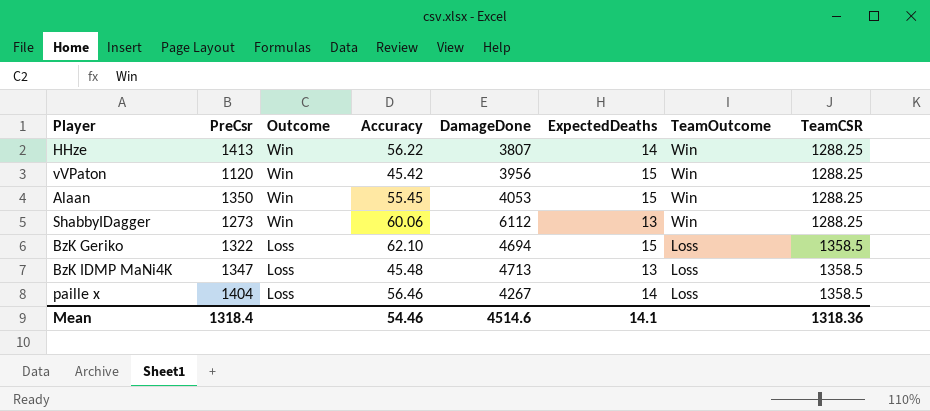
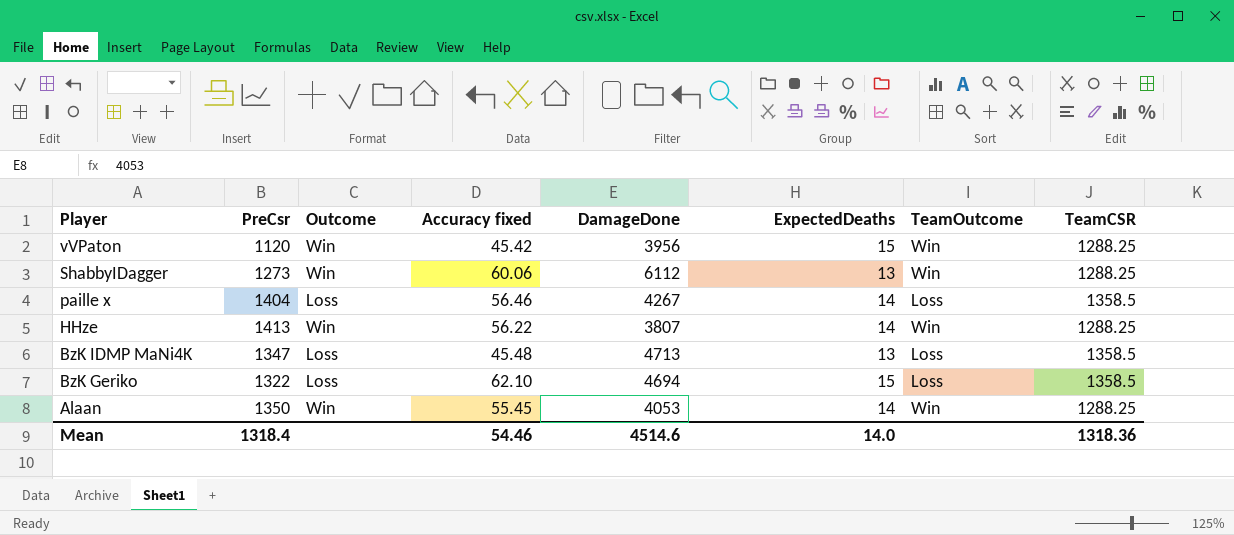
row order: Outcome descending -> Player descending
column name: Accuracy -> Accuracy fixed
Alaan | ExpectedDeaths: 15 -> 14
Mean | ExpectedDeaths: 14.1 -> 14.0

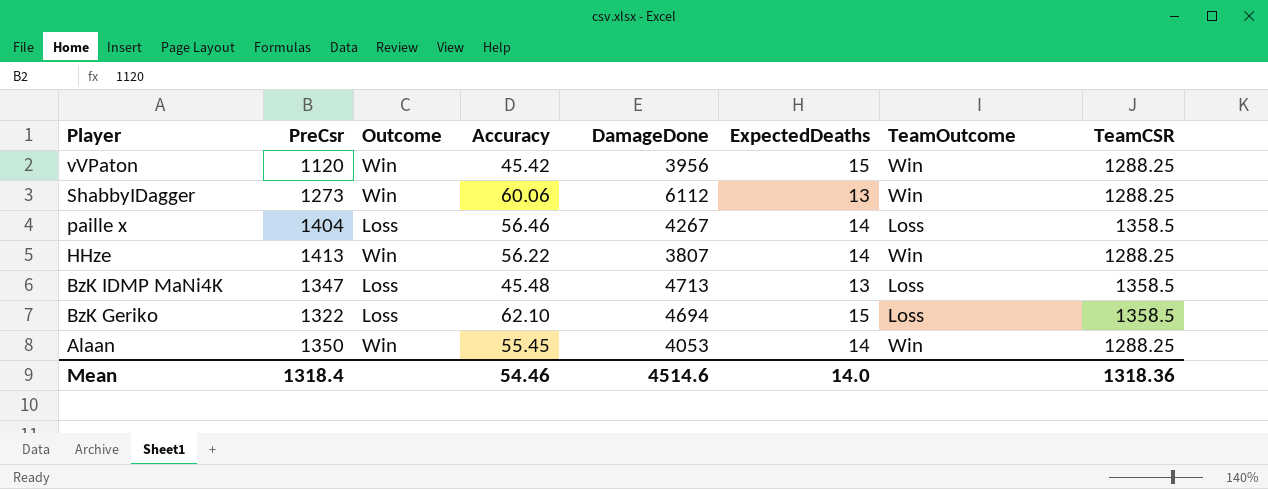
column name: Accuracy fixed -> Accuracy

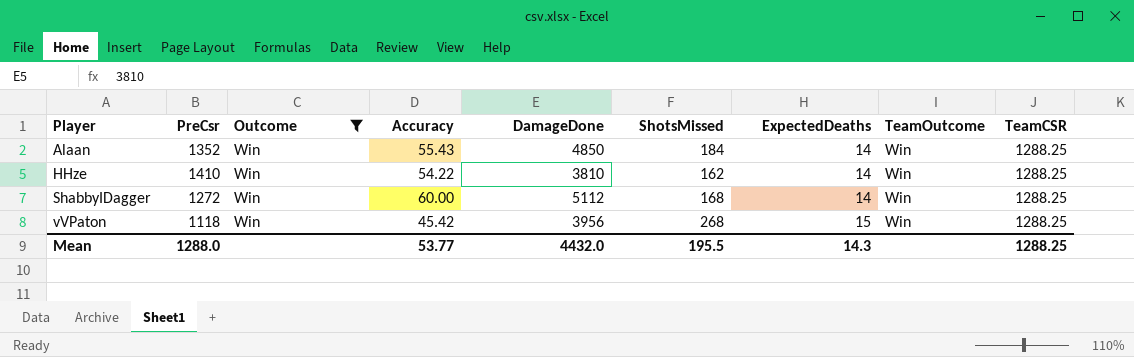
filter: none -> Outcome = Win
row order: Player descending -> Player ascending
column ShotsMissed | position: none -> 6
Alaan | PreCsr: 1350 -> 1352
Alaan | Accuracy: 55.45 -> 55.43
Alaan | DamageDone: 4053 -> 4850
HHze | PreCsr: 1413 -> 1410
HHze | Accuracy: 56.22 -> 54.22
HHze | DamageDone: 3807 -> 3810
ShabbyIDagger | PreCsr: 1273 -> 1272
ShabbyIDagger | Accuracy: 60.06 -> 60.00
ShabbyIDagger | DamageDone: 6112 -> 5112
ShabbyIDagger | ExpectedDeaths: 13 -> 14
vVPaton | PreCsr: 1120 -> 1118
Mean | PreCsr: 1318.4 -> 1288.0
Mean | Accuracy: 54.46 -> 53.77
Mean | DamageDone: 4514.6 -> 4432.0
Mean | ExpectedDeaths: 14.0 -> 14.3
Mean | TeamCSR: 1318.36 -> 1288.25

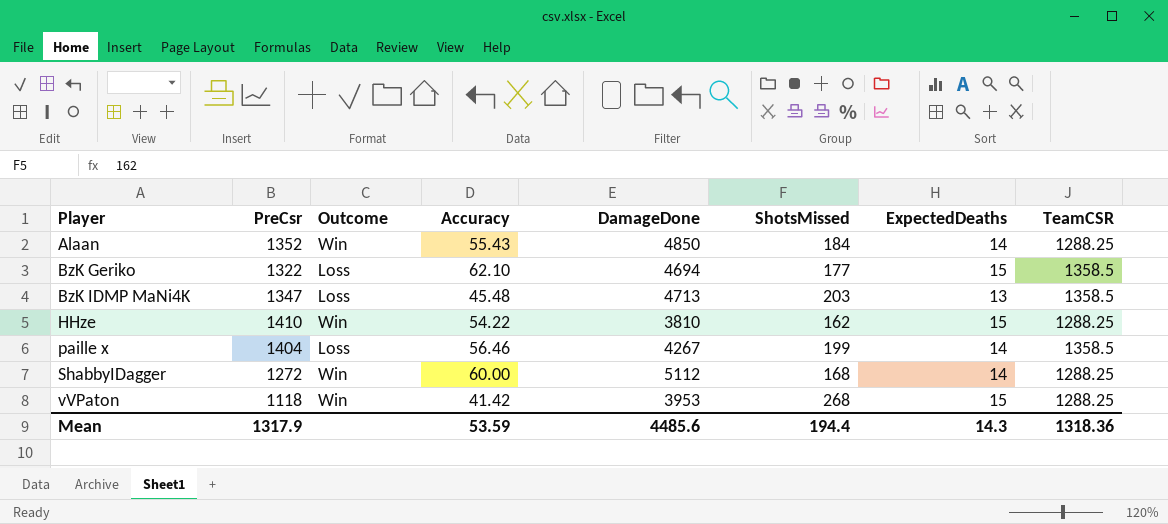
filter: Outcome = Win -> none
column TeamOutcome | position: 8 -> none
HHze | ExpectedDeaths: 14 -> 15
vVPaton | Accuracy: 45.42 -> 41.42
vVPaton | DamageDone: 3956 -> 3953
Mean | PreCsr: 1288.0 -> 1317.9
Mean | Accuracy: 53.77 -> 53.59
Mean | DamageDone: 4432.0 -> 4485.6
Mean | ShotsMissed: 195.5 -> 194.4
Mean | TeamCSR: 1288.25 -> 1318.36

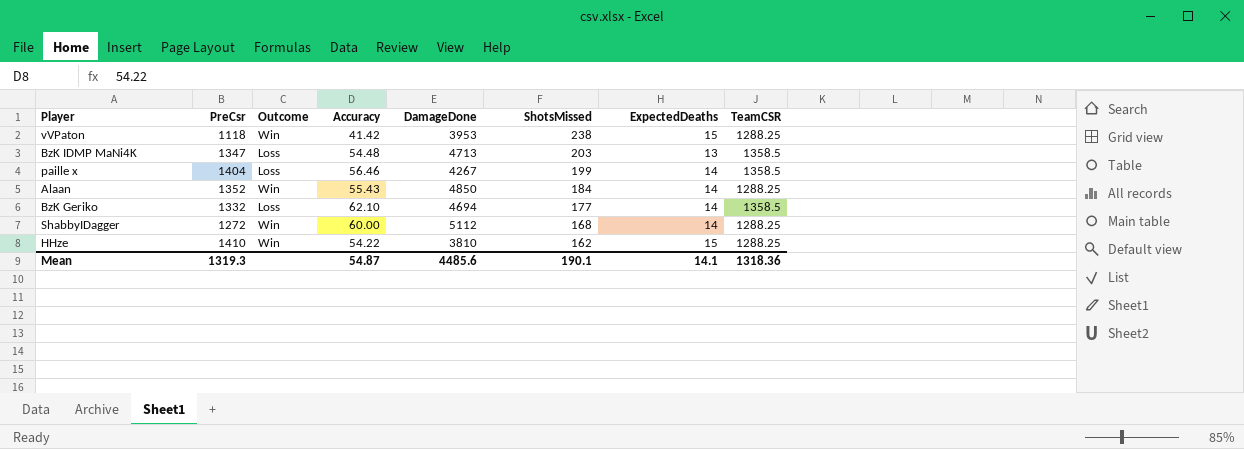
row order: Player ascending -> ShotsMissed descending
vVPaton | ShotsMissed: 268 -> 238
BzK IDMP MaNi4K | Accuracy: 45.48 -> 54.48
BzK Geriko | PreCsr: 1322 -> 1332
BzK Geriko | ExpectedDeaths: 15 -> 14
Mean | PreCsr: 1317.9 -> 1319.3
Mean | Accuracy: 53.59 -> 54.87
Mean | ShotsMissed: 194.4 -> 190.1
Mean | ExpectedDeaths: 14.3 -> 14.1

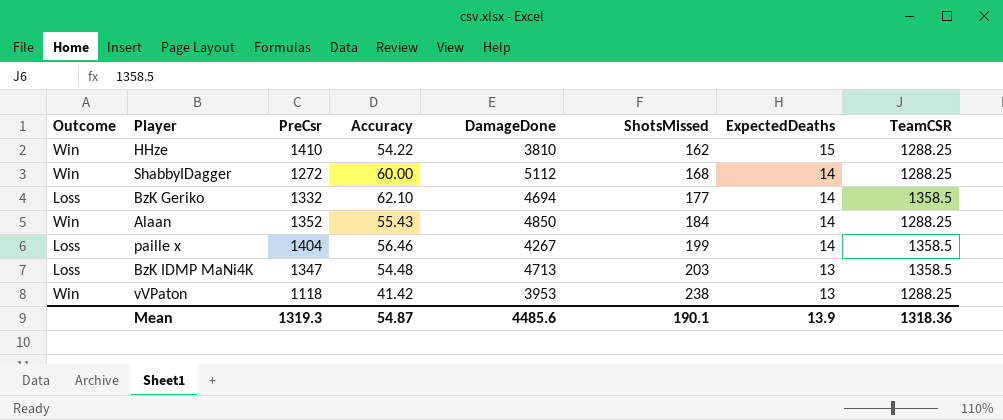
row order: ShotsMissed descending -> ShotsMissed ascending
column Outcome | position: 3 -> 1
vVPaton | ExpectedDeaths: 15 -> 13
Mean | ExpectedDeaths: 14.1 -> 13.9

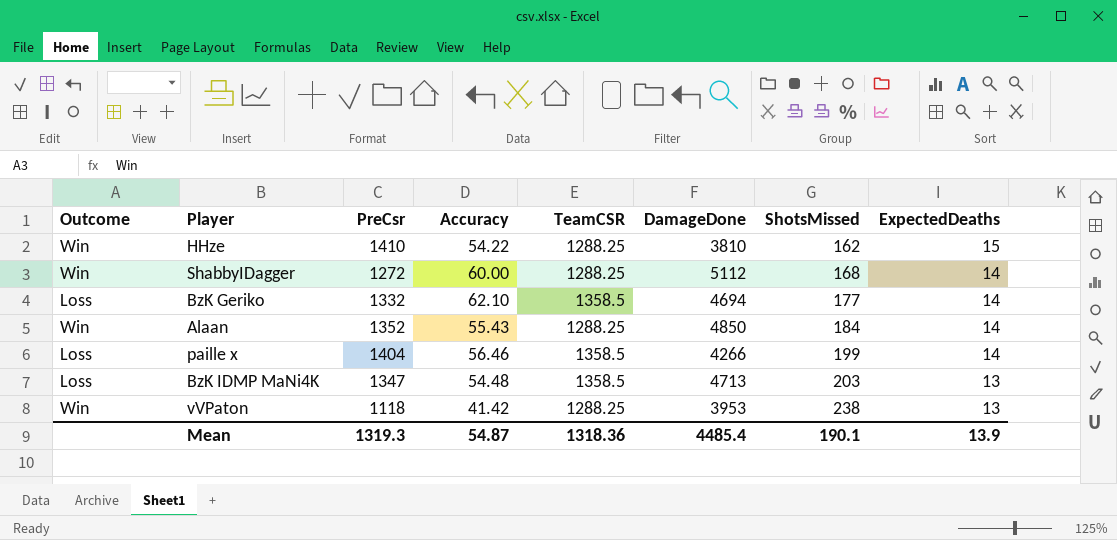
column TeamCSR | position: 8 -> 5
paille x | DamageDone: 4267 -> 4266
Mean | DamageDone: 4485.6 -> 4485.4

